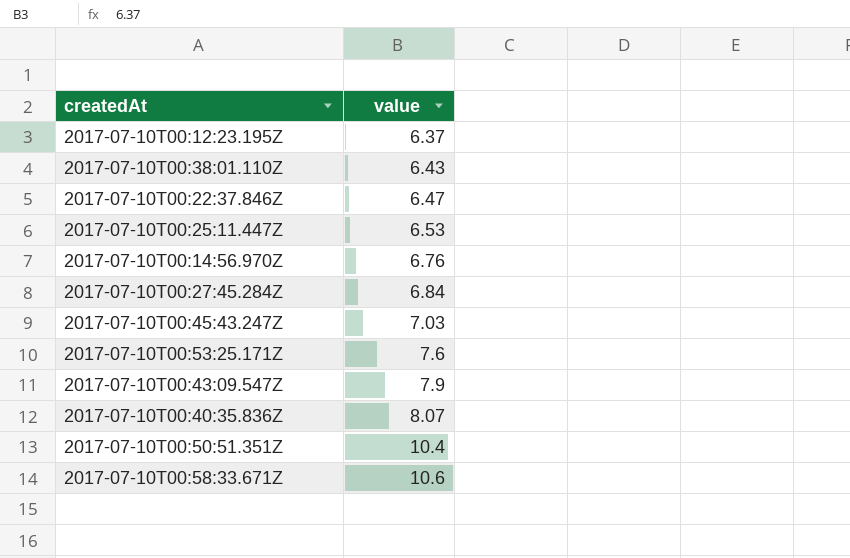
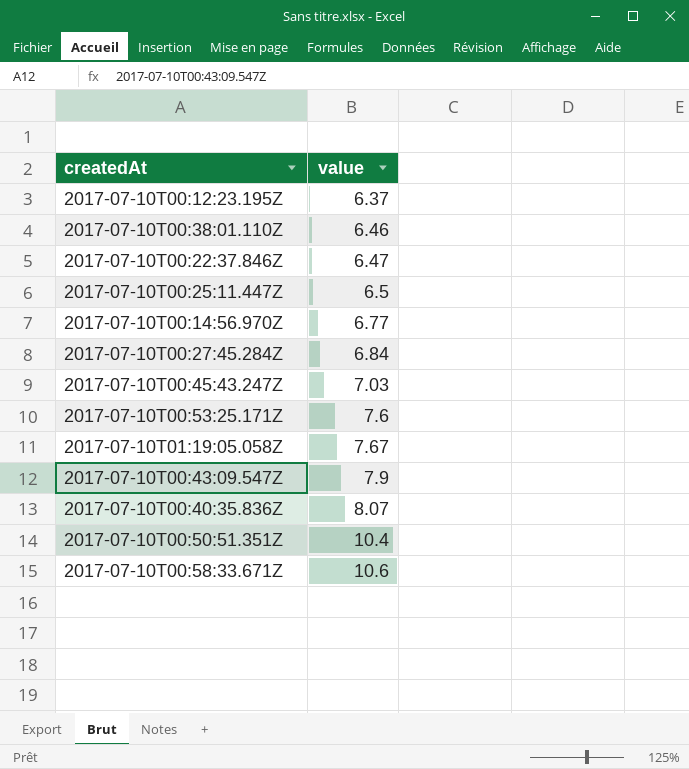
2017-07-10T00:38:01.110Z | value: 6.43 -> 6.46
2017-07-10T00:25:11.447Z | value: 6.53 -> 6.5
2017-07-10T00:14:56.970Z | value: 6.76 -> 6.77
row 2017-07-10T01:19:05.058Z: none -> 7.67

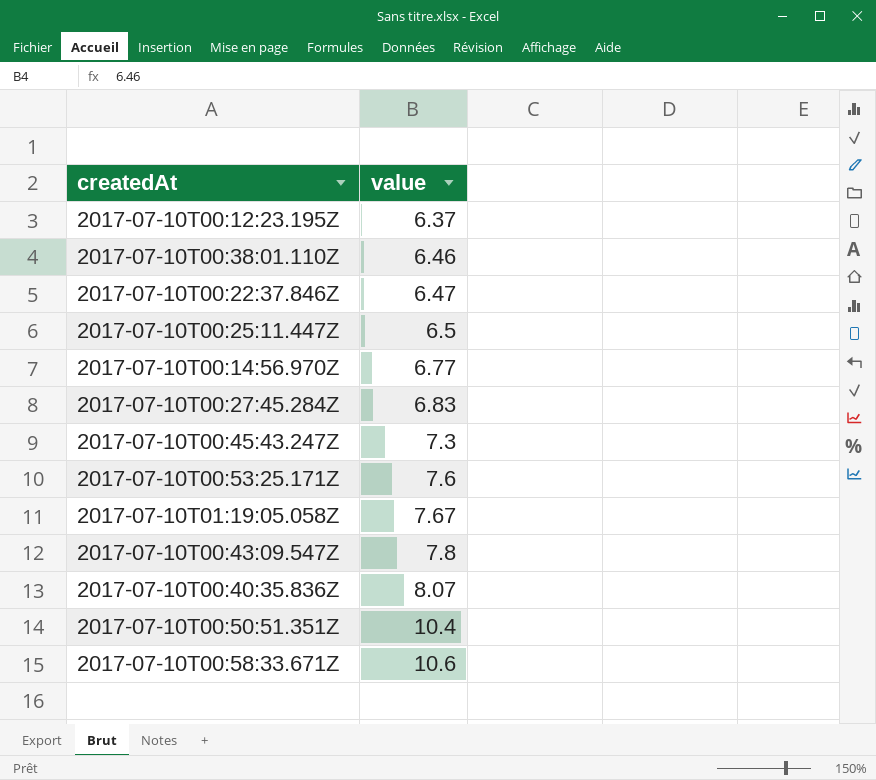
2017-07-10T00:27:45.284Z | value: 6.84 -> 6.83
2017-07-10T00:45:43.247Z | value: 7.03 -> 7.3
2017-07-10T00:43:09.547Z | value: 7.9 -> 7.8

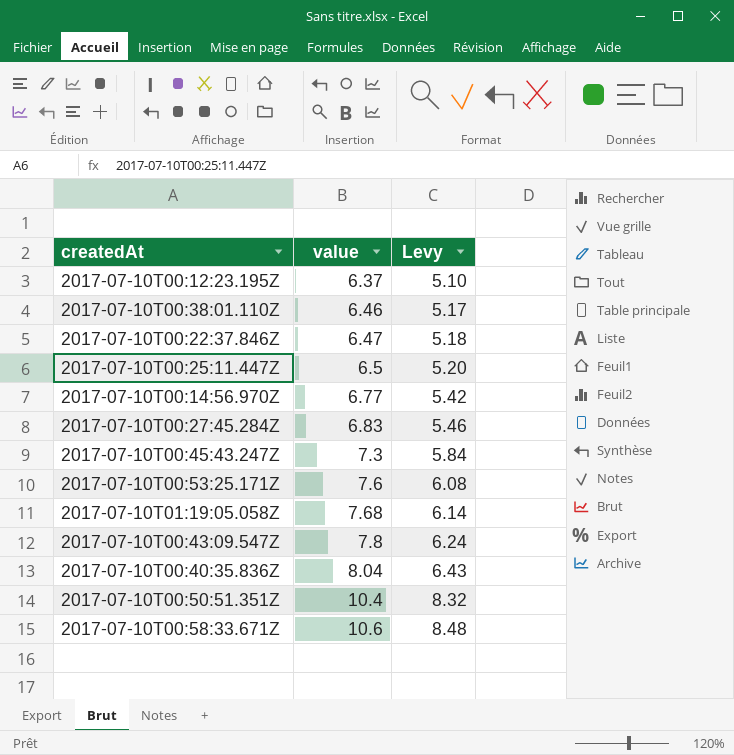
column Levy | formula: none -> [value] * 0.8
2017-07-10T01:19:05.058Z | value: 7.67 -> 7.68
2017-07-10T00:40:35.836Z | value: 8.07 -> 8.04

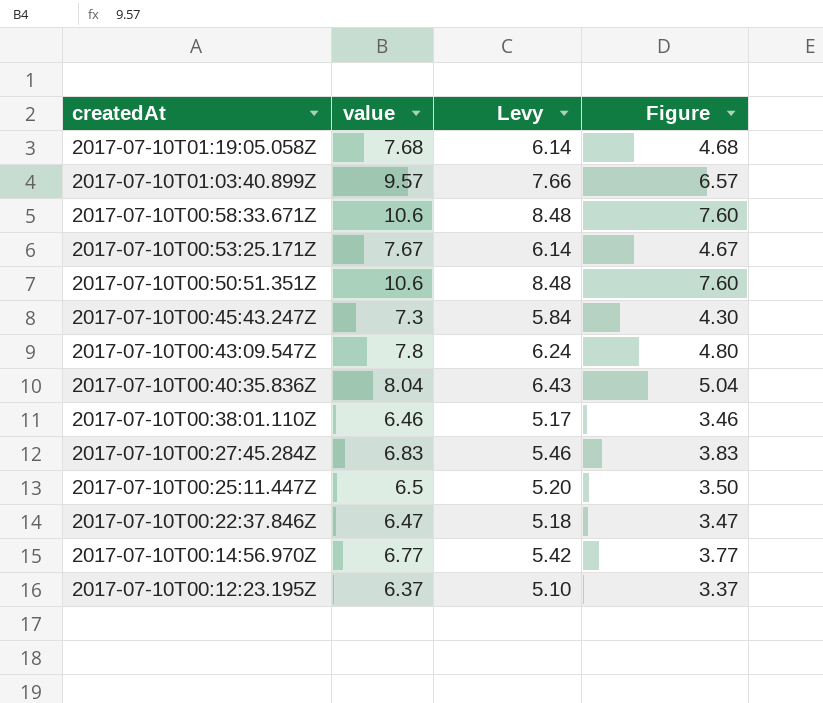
row order: value ascending -> createdAt descending
column Figure | formula: none -> [value] - 3
row 2017-07-10T01:03:40.899Z: none -> 9.57 | 7.66 | 6.57
2017-07-10T00:53:25.171Z | value: 7.6 -> 7.67
2017-07-10T00:53:25.171Z | Levy: 6.08 -> 6.14
2017-07-10T00:50:51.351Z | value: 10.4 -> 10.6
2017-07-10T00:50:51.351Z | Levy: 8.32 -> 8.48

